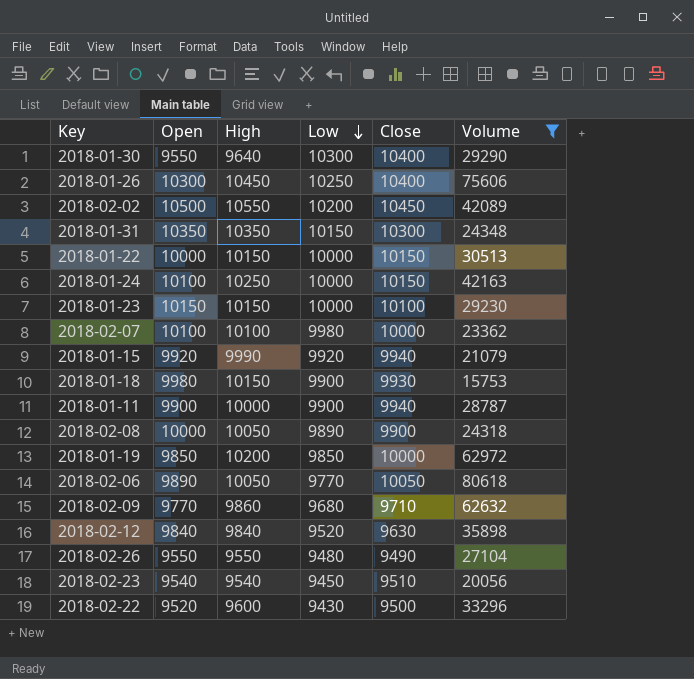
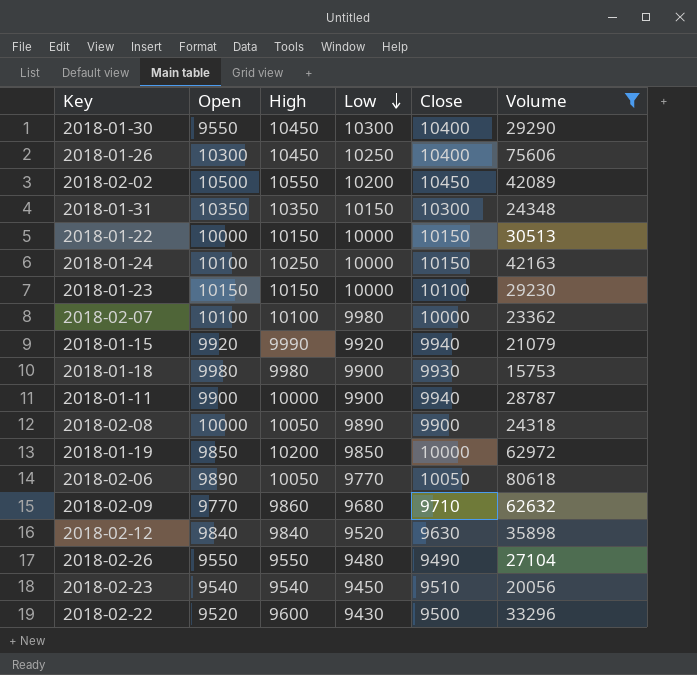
2018-01-30 | High: 9640 -> 10450
2018-01-18 | High: 10150 -> 9980

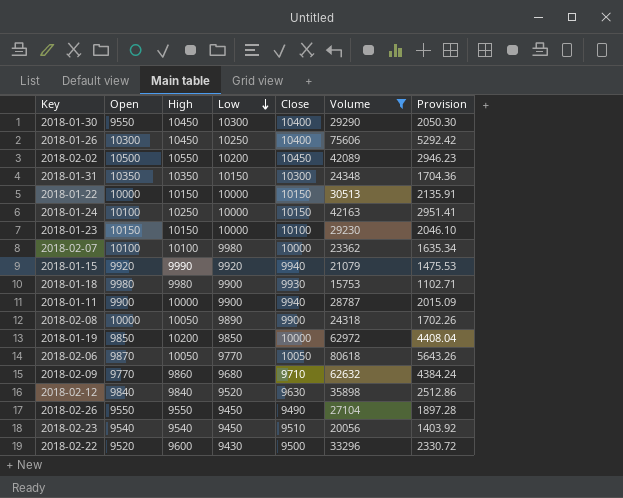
column Provision | formula: none -> [Volume] * 0.07
2018-02-06 | Open: 9890 -> 9870
2018-02-26 | Low: 9480 -> 9450

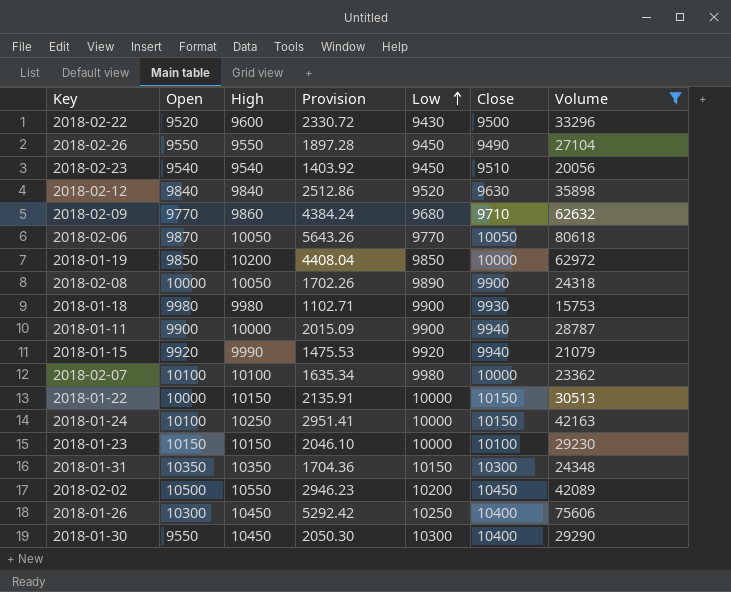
row order: Low descending -> Low ascending
column Provision | position: 7 -> 4

